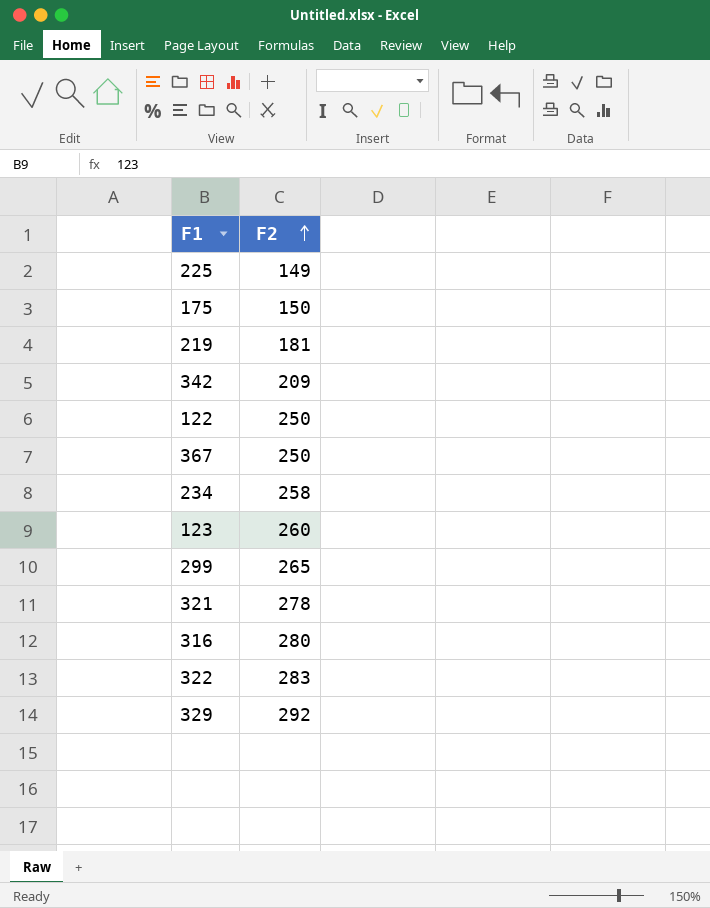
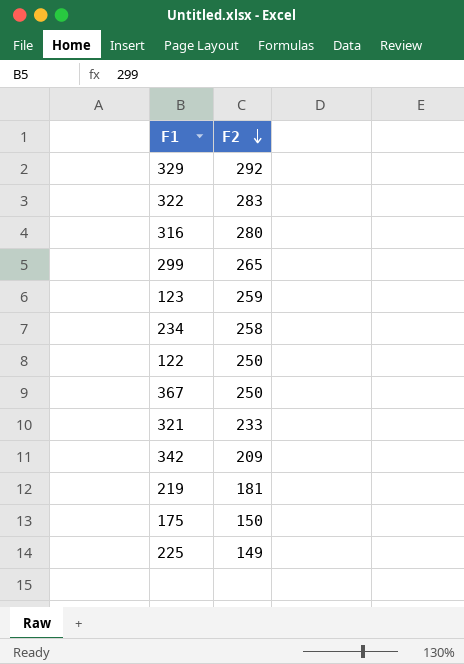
row order: F2 ascending -> F2 descending
123 | F2: 260 -> 259
321 | F2: 278 -> 233

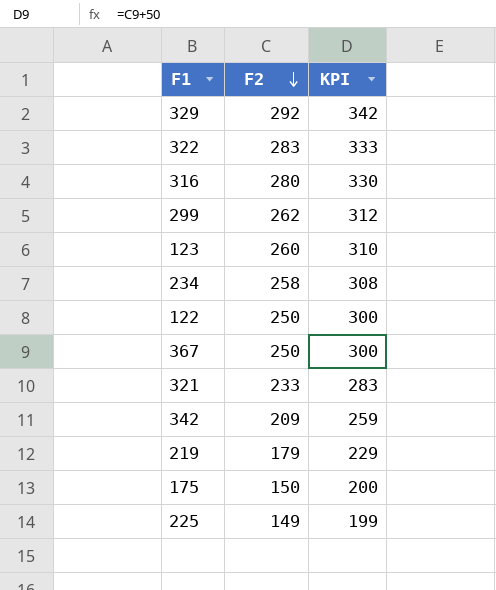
column KPI | formula: none -> [F2] + 50
299 | F2: 265 -> 262
123 | F2: 259 -> 260
219 | F2: 181 -> 179

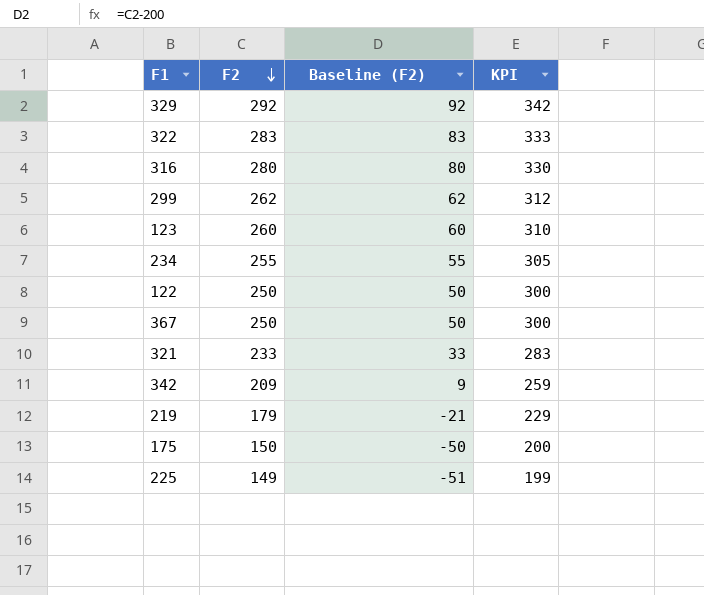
column Baseline (F2) | formula: none -> [F2] - 200
234 | F2: 258 -> 255
234 | KPI: 308 -> 305

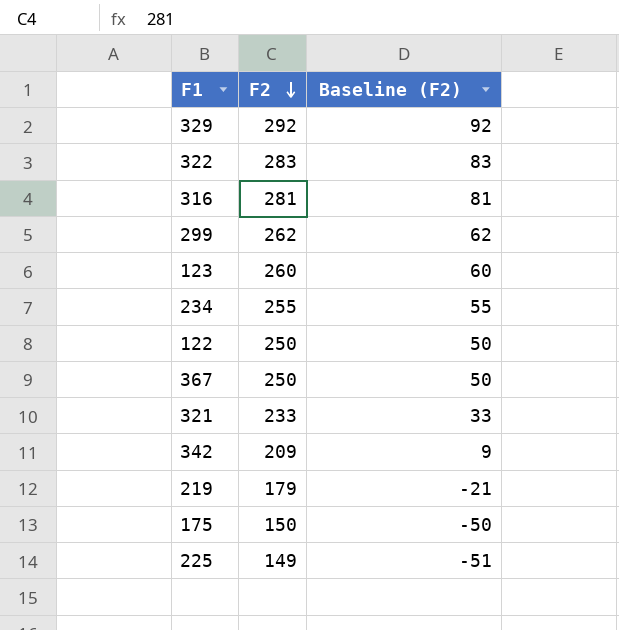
column KPI | formula: [F2] + 50 -> none
316 | F2: 280 -> 281
316 | Baseline (F2): 80 -> 81

